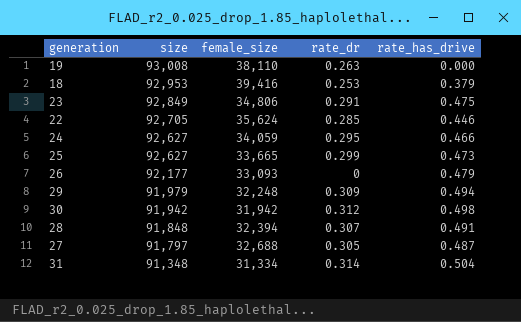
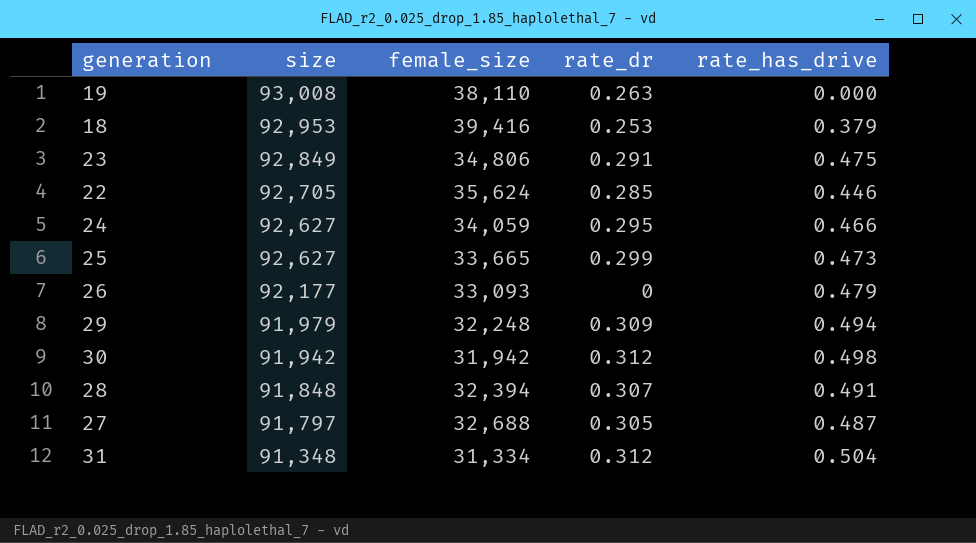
31 | rate_dr: 0.314 -> 0.312

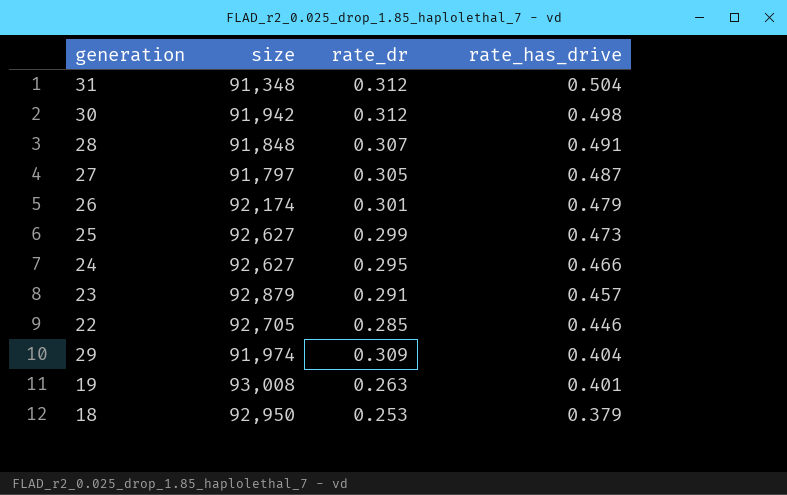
row order: size descending -> rate_has_drive descending
column female_size | position: 3 -> none
26 | size: 92,177 -> 92,174
26 | rate_dr: 0 -> 0.301
23 | size: 92,849 -> 92,879
23 | rate_has_drive: 0.475 -> 0.457
29 | size: 91,979 -> 91,974
29 | rate_has_drive: 0.494 -> 0.404
19 | rate_has_drive: 0.000 -> 0.401
18 | size: 92,953 -> 92,950

